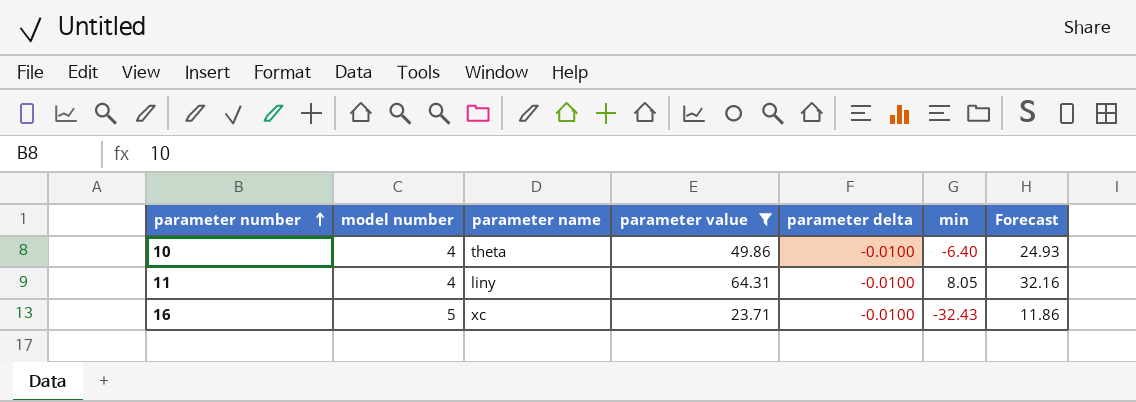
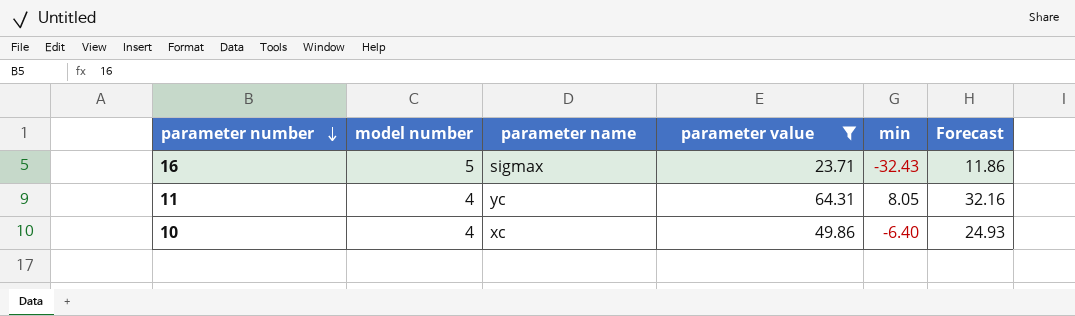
row order: parameter number ascending -> parameter number descending
column parameter delta | position: 5 -> none
16 | parameter name: xc -> sigmax
11 | parameter name: liny -> yc
10 | parameter name: theta -> xc

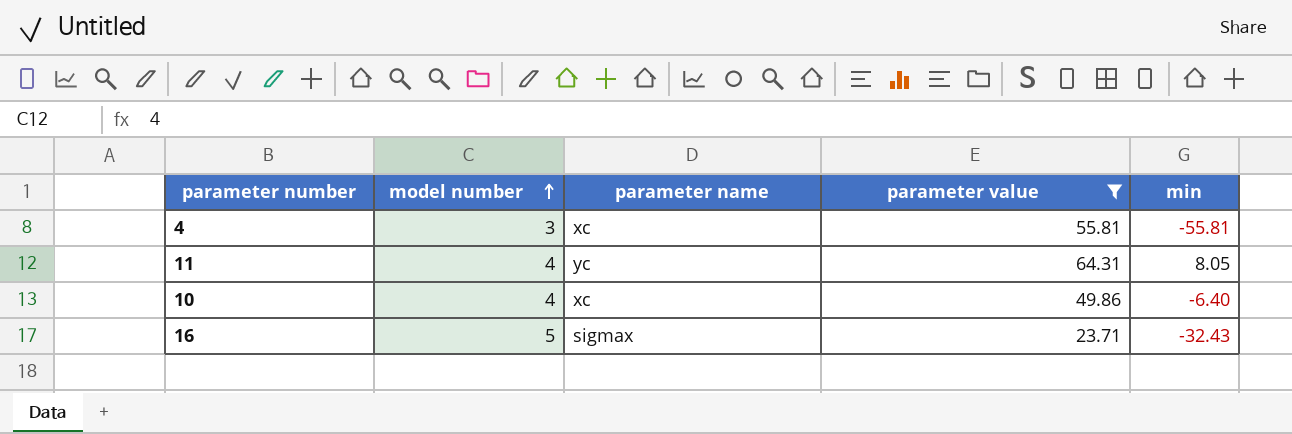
row order: parameter number descending -> model number ascending
column Forecast | formula: [parameter value] * 0.5 -> none
row 4: none -> 3 | xc | 55.81 | -55.81

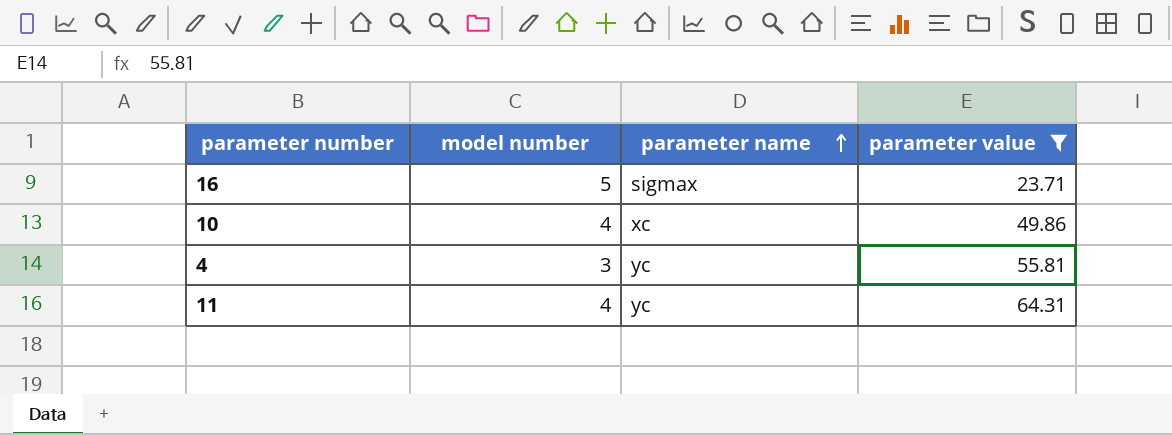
row order: model number ascending -> parameter name ascending
column min | position: 5 -> none
4 | parameter name: xc -> yc

